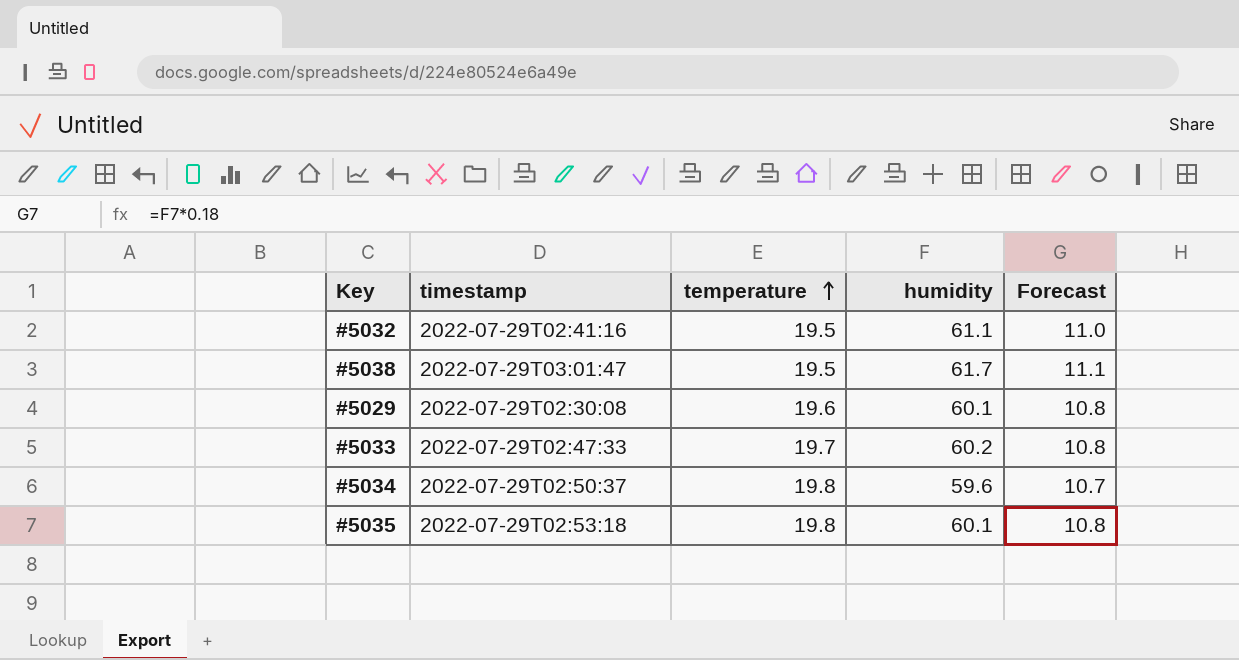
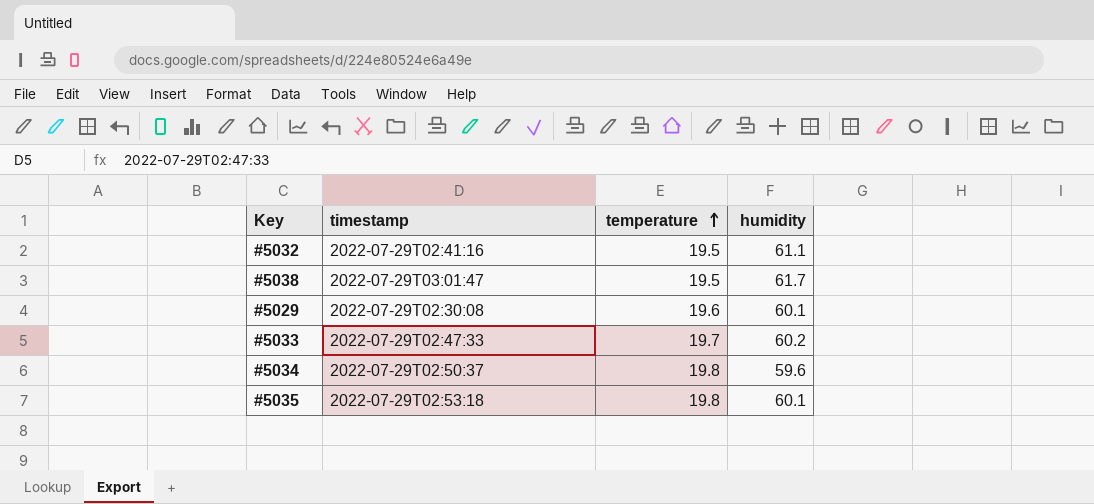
column Forecast | formula: [humidity] * 0.18 -> none

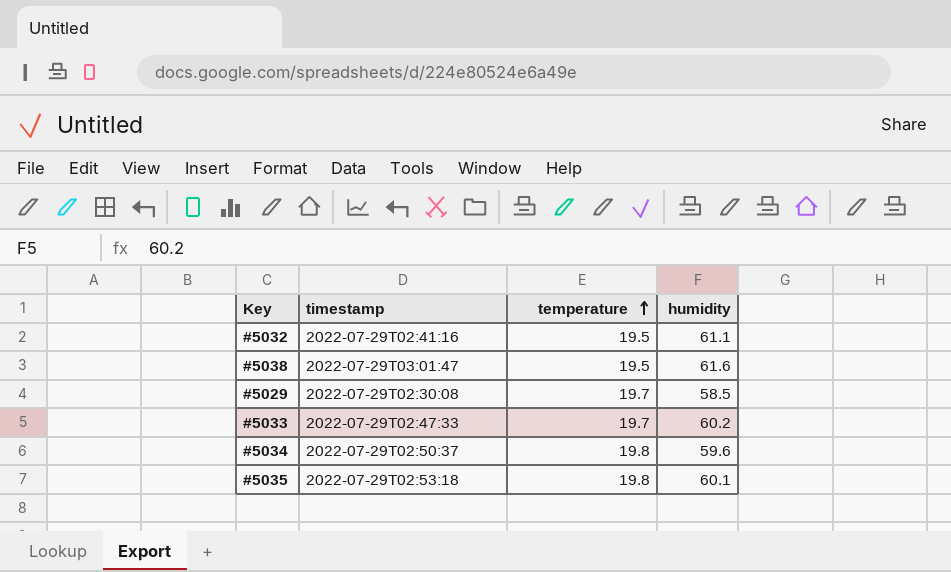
#5038 | humidity: 61.7 -> 61.6
#5029 | temperature: 19.6 -> 19.7
#5029 | humidity: 60.1 -> 58.5

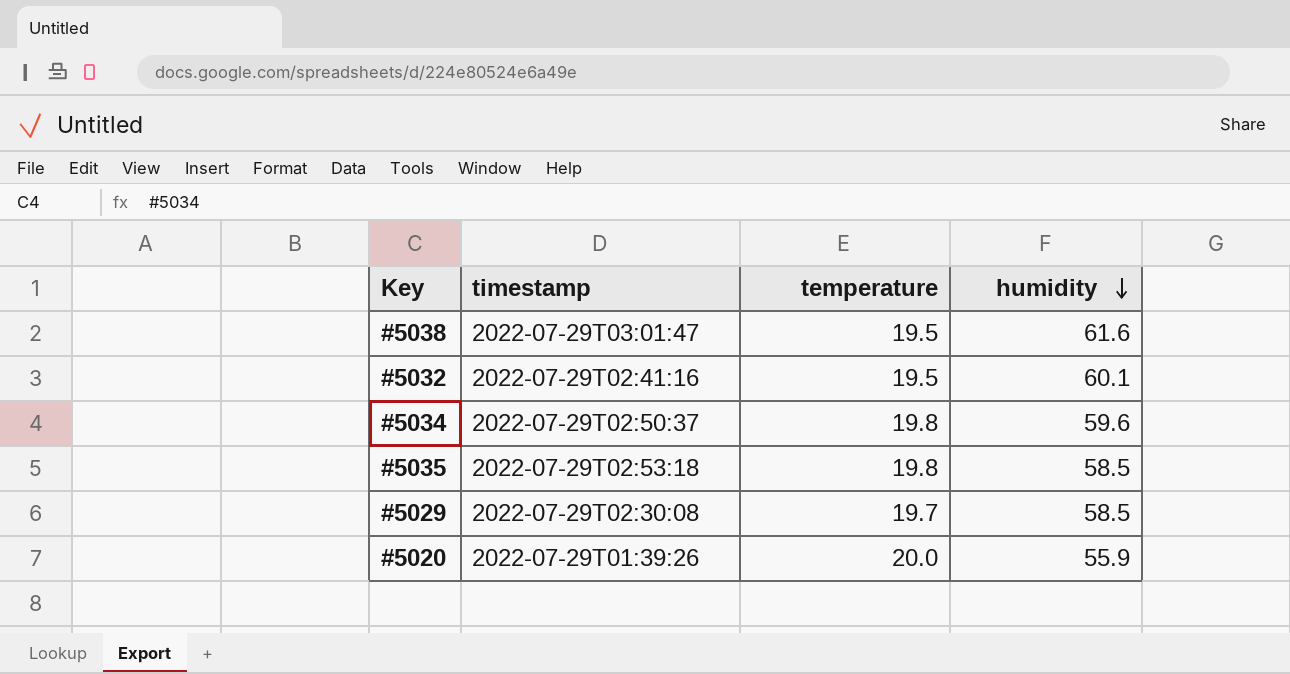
row order: temperature ascending -> humidity descending
row #5033: 2022-07-29T02:47:33 | 19.7 | 60.2 -> none
#5032 | humidity: 61.1 -> 60.1
#5035 | humidity: 60.1 -> 58.5
row #5020: none -> 2022-07-29T01:39:26 | 20.0 | 55.9

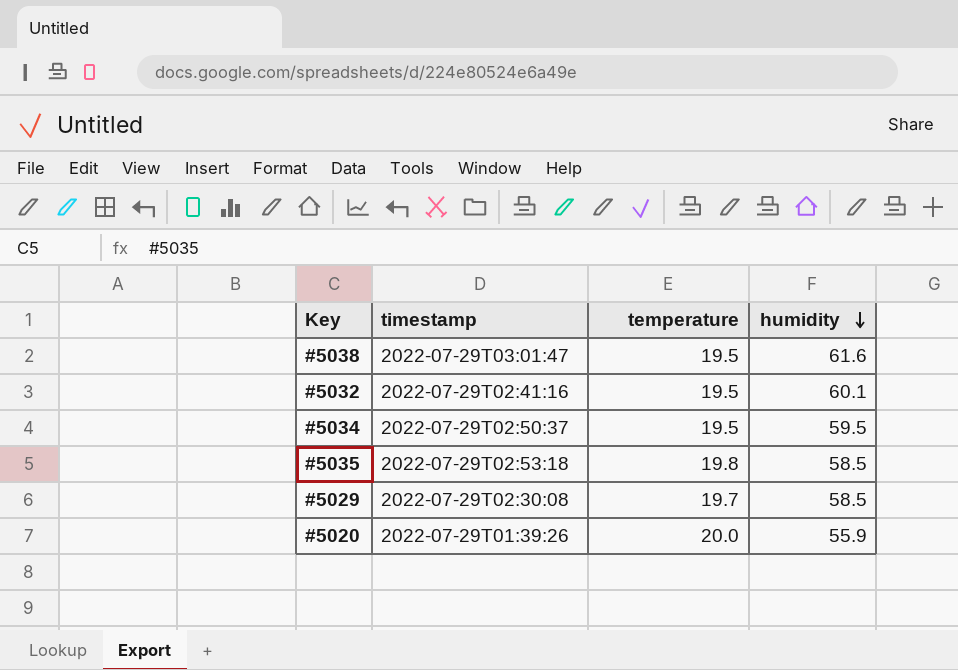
#5034 | temperature: 19.8 -> 19.5
#5034 | humidity: 59.6 -> 59.5

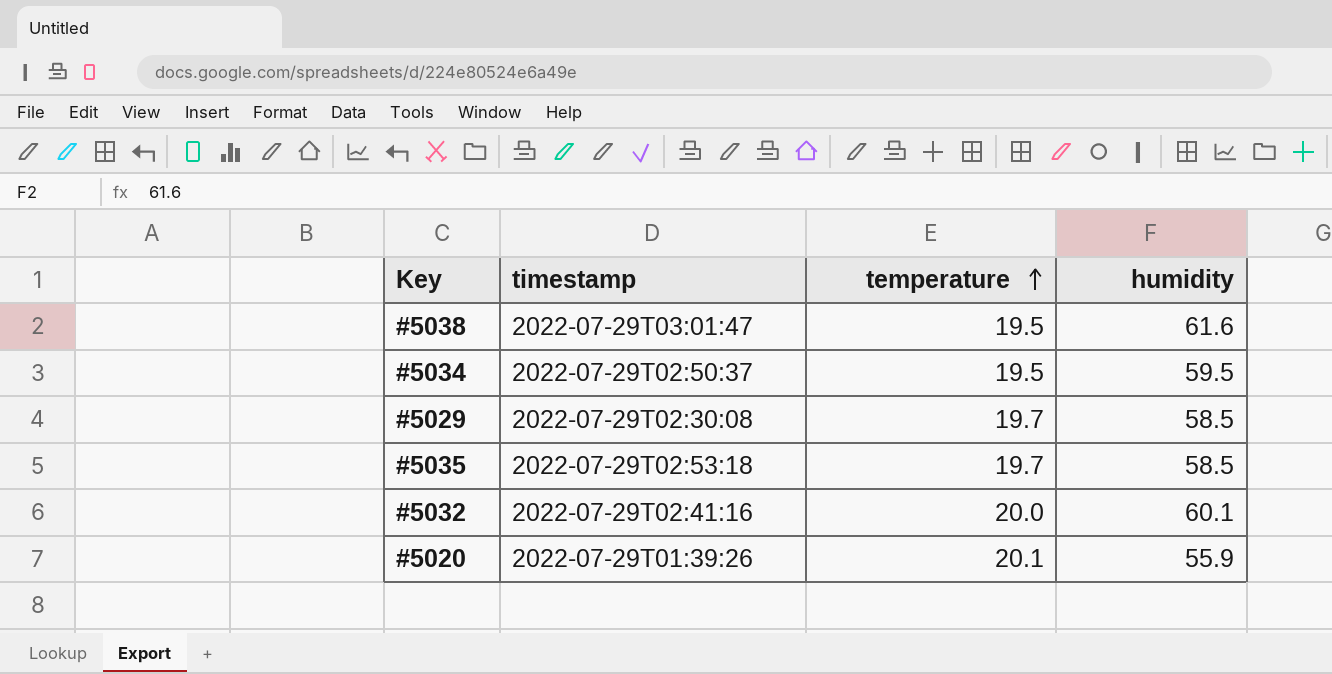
row order: humidity descending -> temperature ascending
#5035 | temperature: 19.8 -> 19.7
#5032 | temperature: 19.5 -> 20.0
#5020 | temperature: 20.0 -> 20.1

